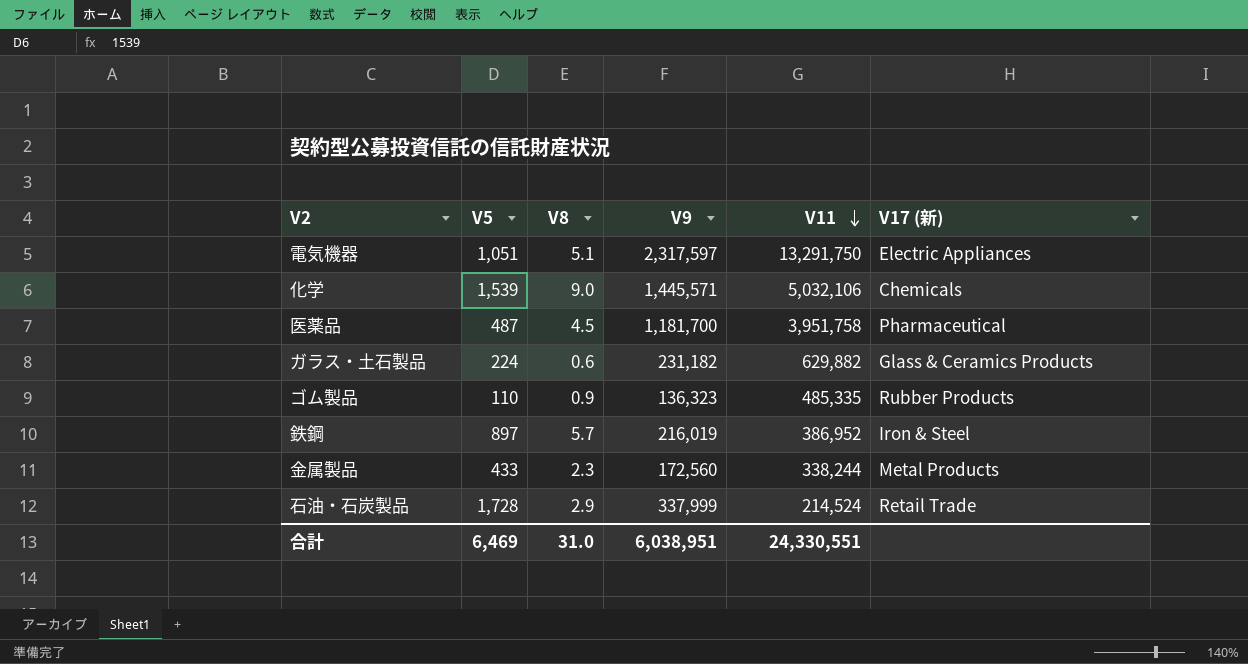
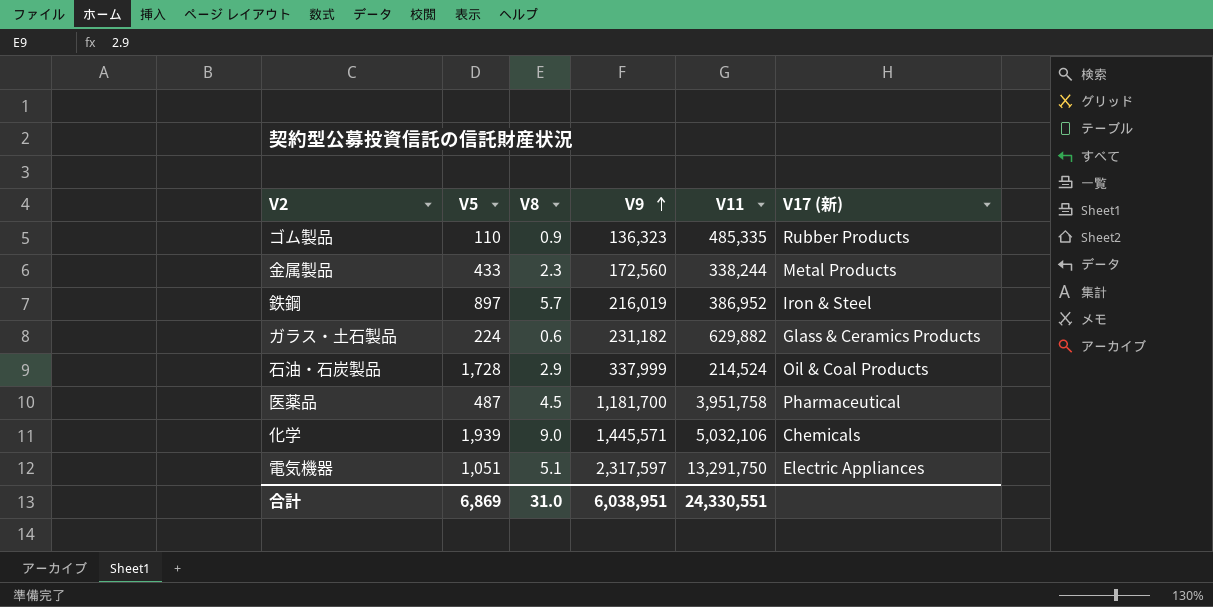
row order: V11 descending -> V9 ascending
石油・石炭製品 | V17 (新): Retail Trade -> Oil & Coal Products
化学 | V5: 1,539 -> 1,939
合計 | V5: 6,469 -> 6,869

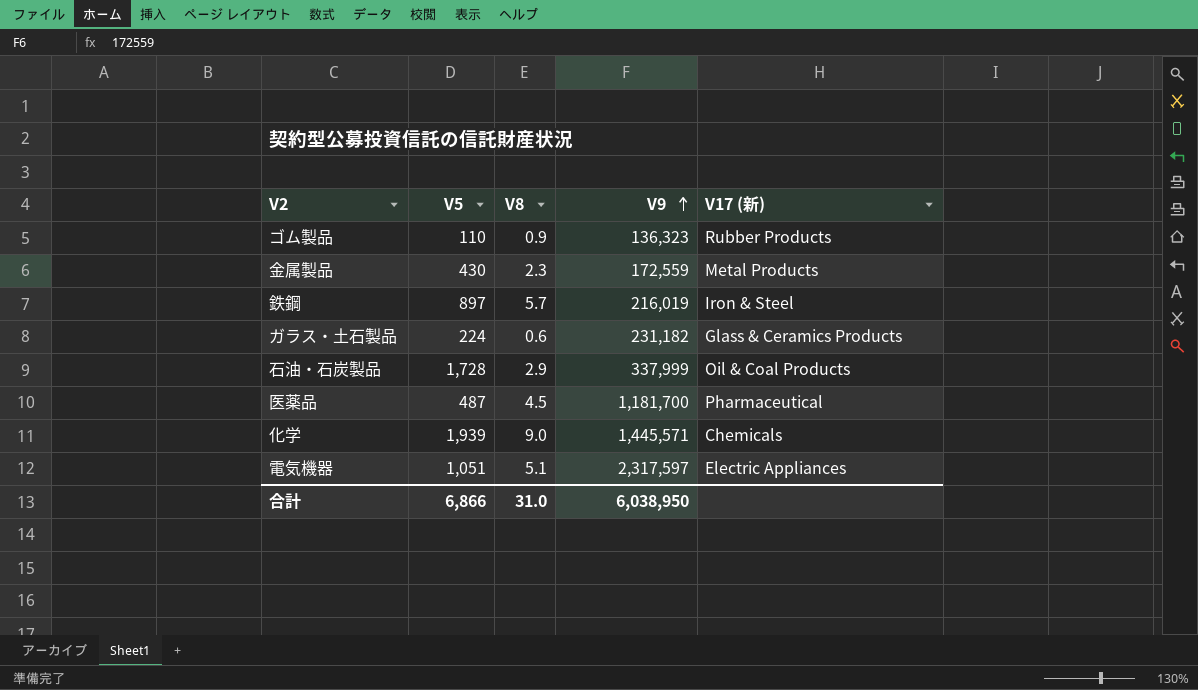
column V11 | position: 5 -> none
金属製品 | V5: 433 -> 430
金属製品 | V9: 172,560 -> 172,559
合計 | V5: 6,869 -> 6,866
合計 | V9: 6,038,951 -> 6,038,950

